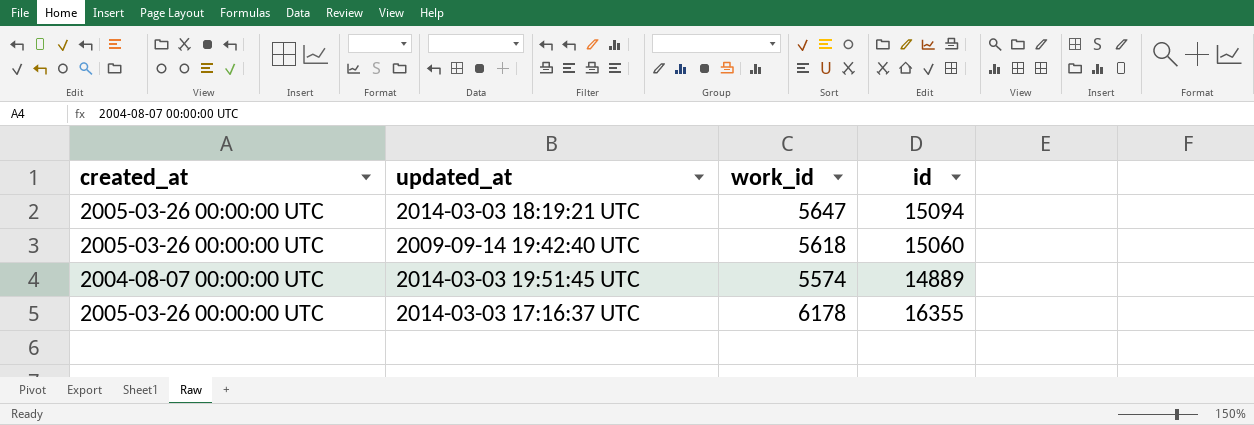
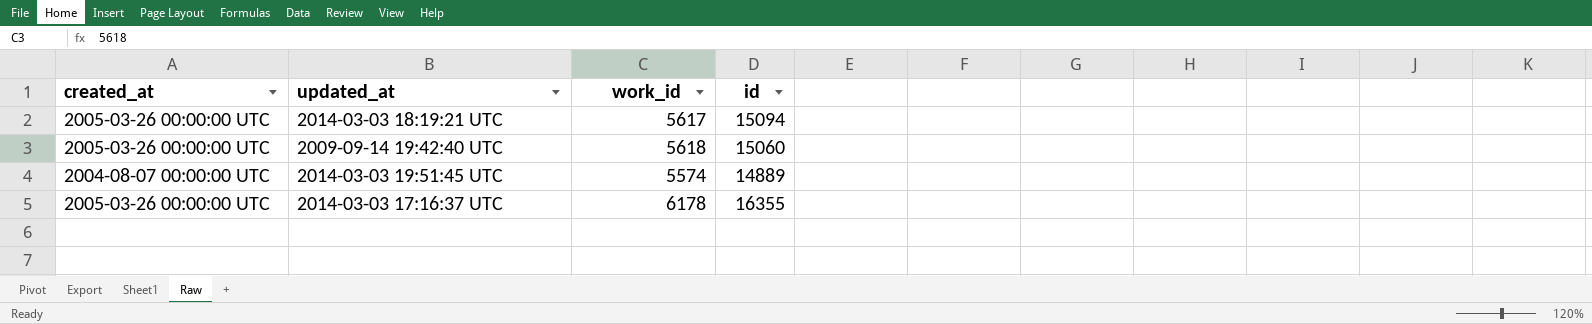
2014-03-03 18:19:21 UTC | work_id: 5647 -> 5617

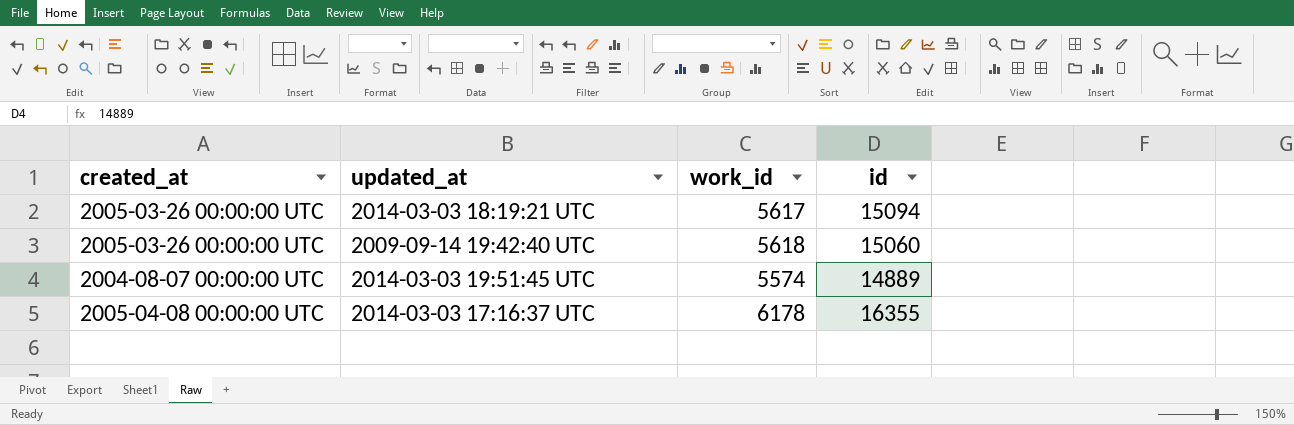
2014-03-03 17:16:37 UTC | created_at: 2005-03-26 00:00:00 UTC -> 2005-04-08 00:00:00 UTC

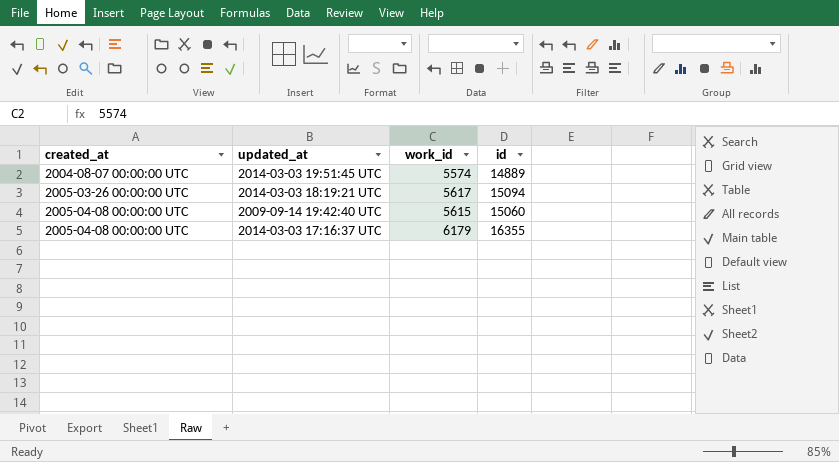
row order: none -> created_at ascending
2009-09-14 19:42:40 UTC | created_at: 2005-03-26 00:00:00 UTC -> 2005-04-08 00:00:00 UTC
2009-09-14 19:42:40 UTC | work_id: 5618 -> 5615
2014-03-03 17:16:37 UTC | work_id: 6178 -> 6179

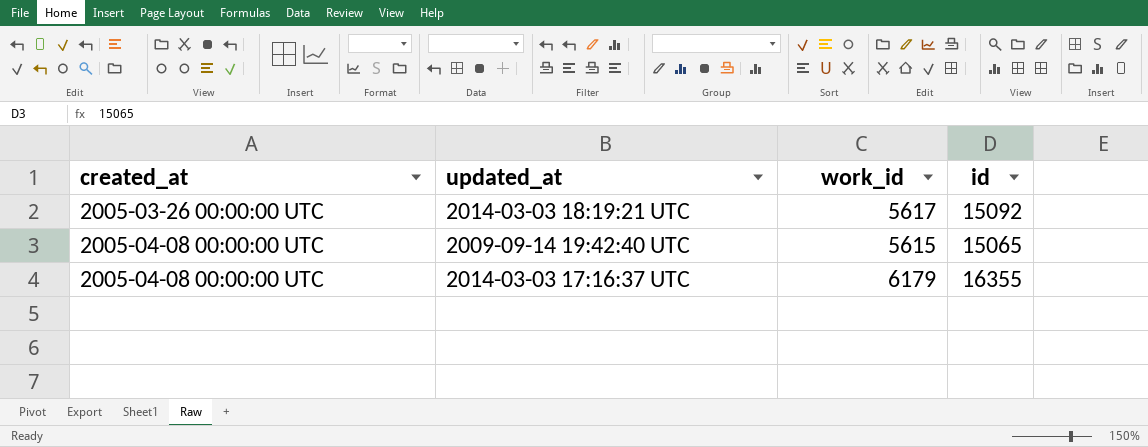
row 2014-03-03 19:51:45 UTC: 2004-08-07 00:00:00 UTC | 5574 | 14889 -> none
2014-03-03 18:19:21 UTC | id: 15094 -> 15092
2009-09-14 19:42:40 UTC | id: 15060 -> 15065

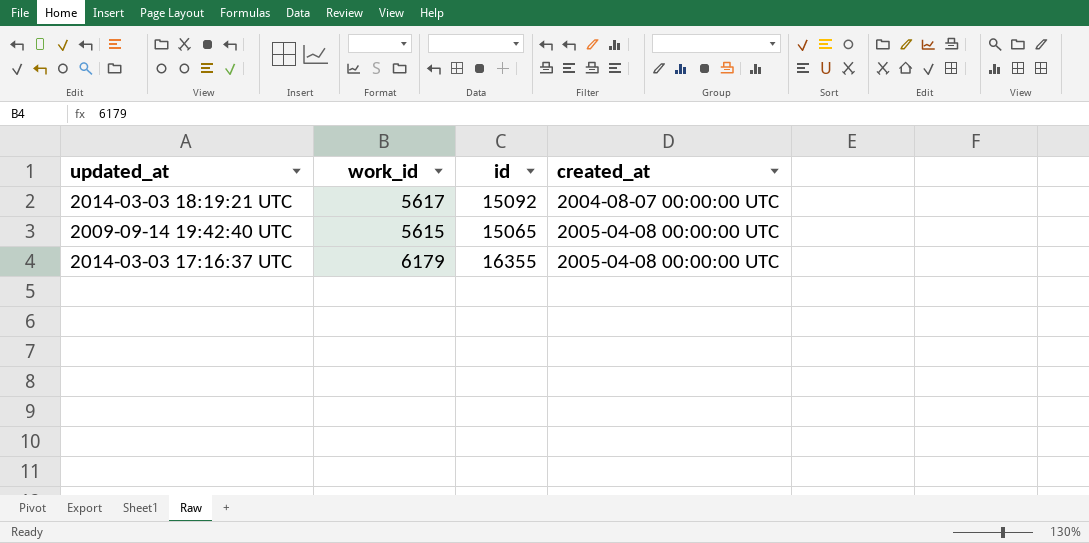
column created_at | position: 1 -> 4
2014-03-03 18:19:21 UTC | created_at: 2005-03-26 00:00:00 UTC -> 2004-08-07 00:00:00 UTC

